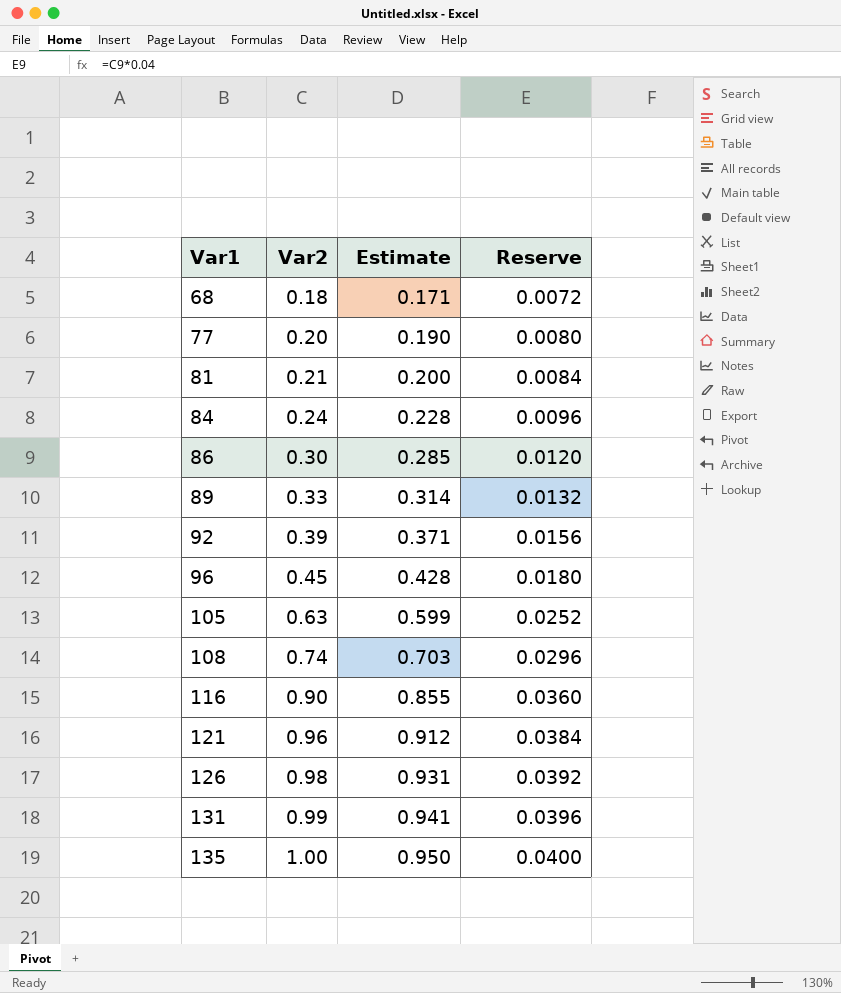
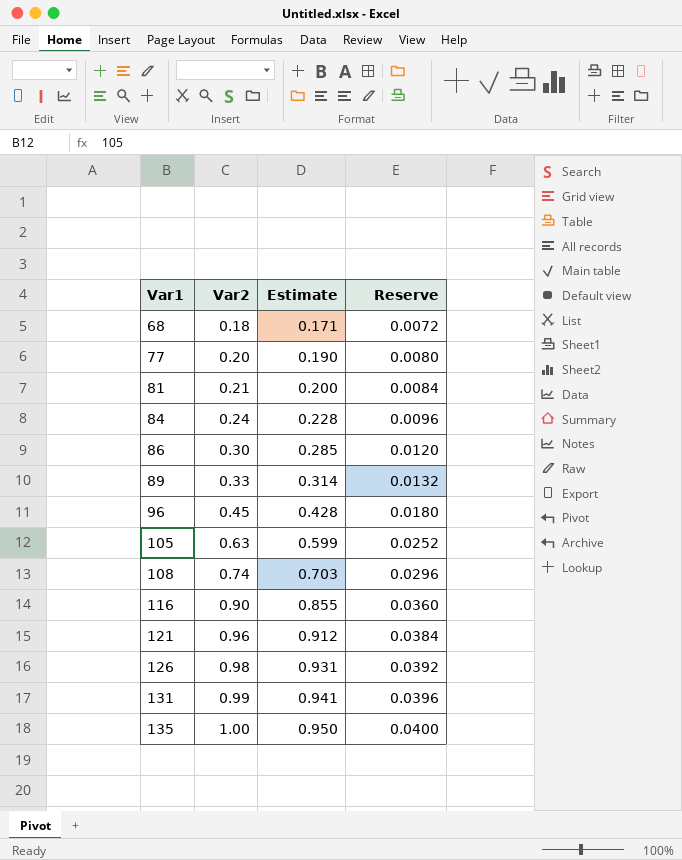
row 92: 0.39 | 0.371 | 0.0156 -> none

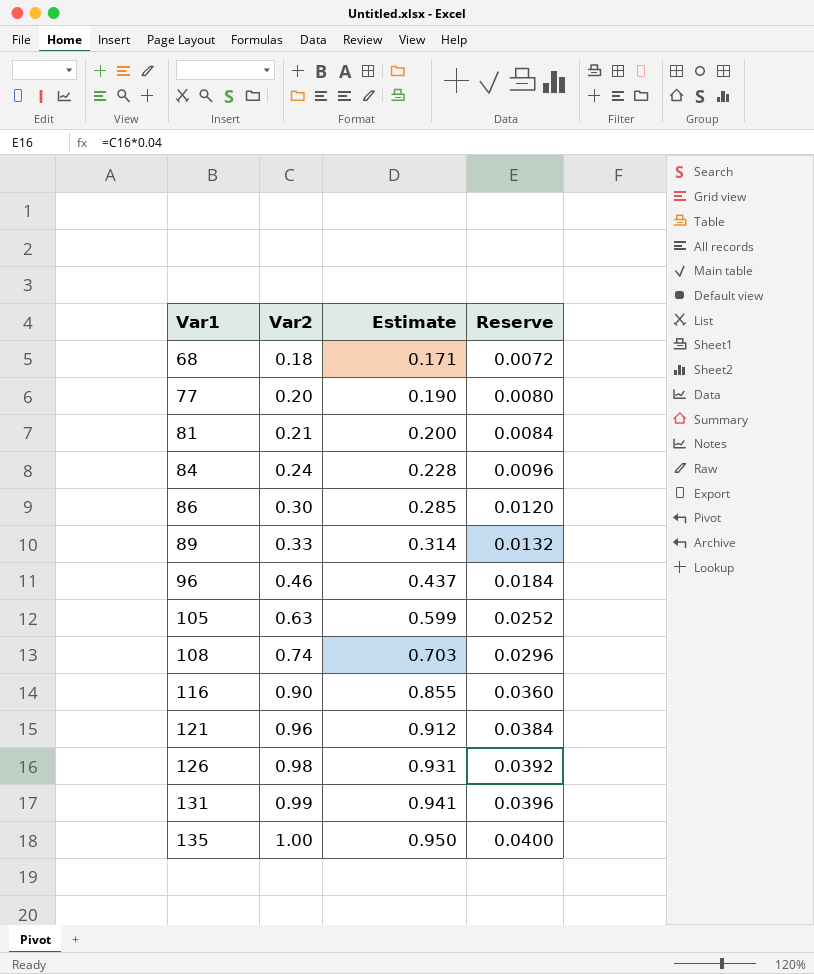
96 | Var2: 0.45 -> 0.46
96 | Estimate: 0.428 -> 0.437
96 | Reserve: 0.0180 -> 0.0184

